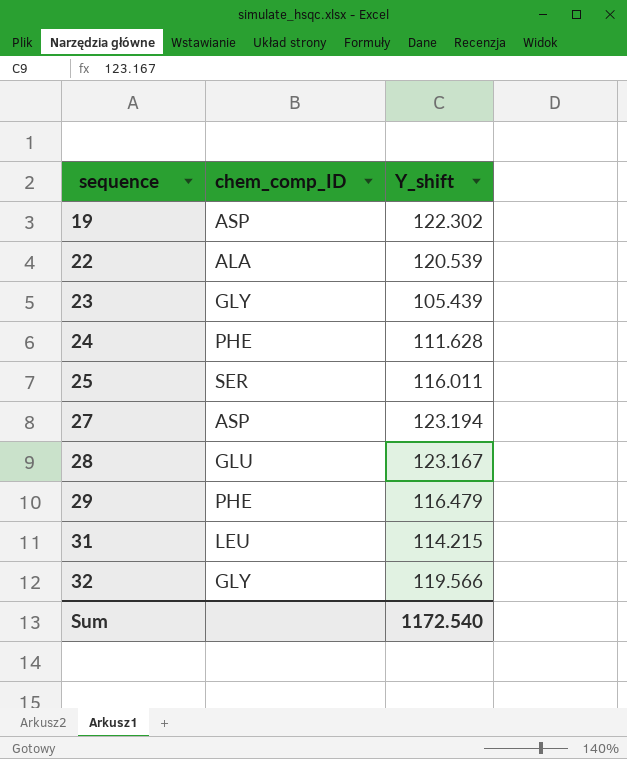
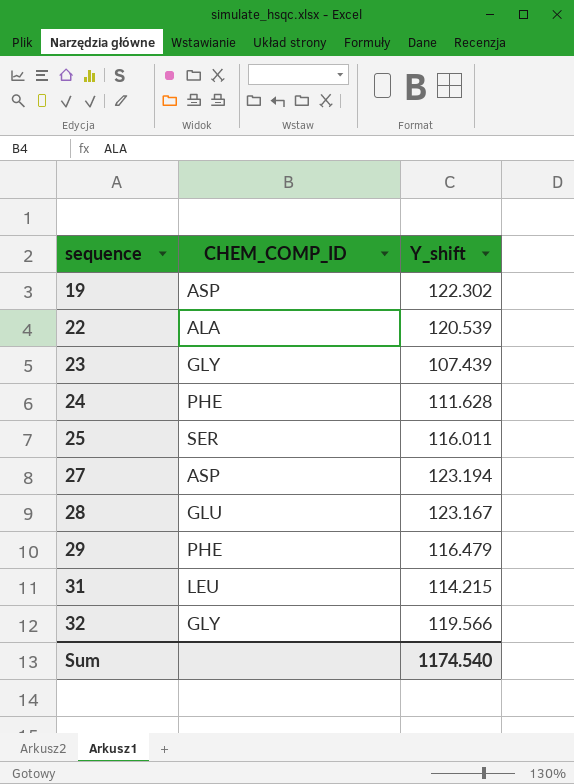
column name: chem_comp_ID -> CHEM_COMP_ID
23 | Y_shift: 105.439 -> 107.439
Sum | Y_shift: 1172.540 -> 1174.540

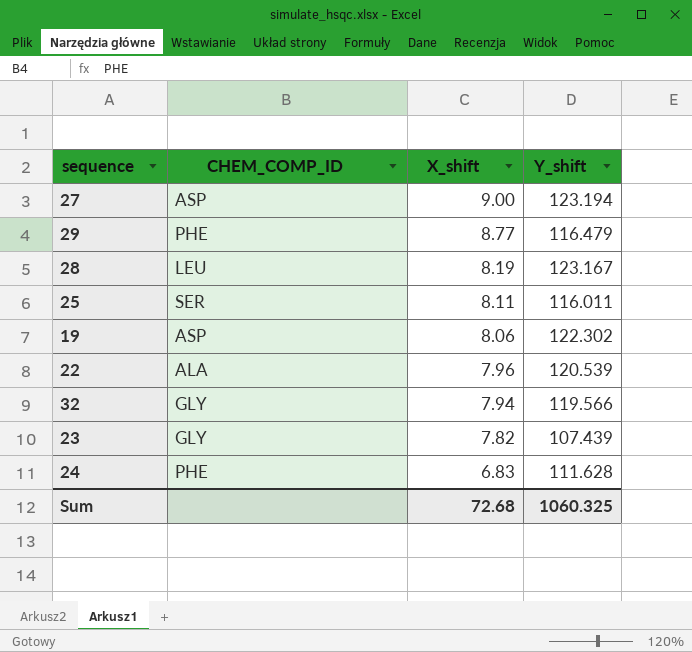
row order: sequence ascending -> X_shift descending
column X_shift | position: none -> 3
row 31: LEU | 114.215 -> none
28 | CHEM_COMP_ID: GLU -> LEU
Sum | Y_shift: 1174.540 -> 1060.325

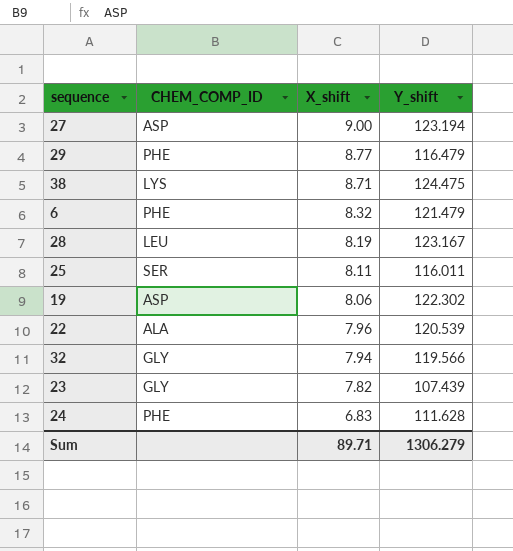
row 38: none -> LYS | 8.71 | 124.475
row 6: none -> PHE | 8.32 | 121.479
Sum | X_shift: 72.68 -> 89.71
Sum | Y_shift: 1060.325 -> 1306.279

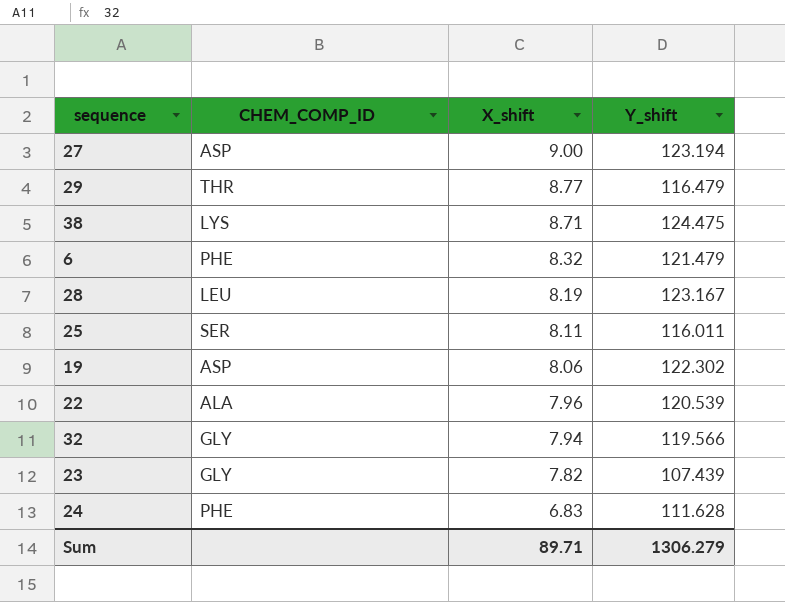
29 | CHEM_COMP_ID: PHE -> THR

